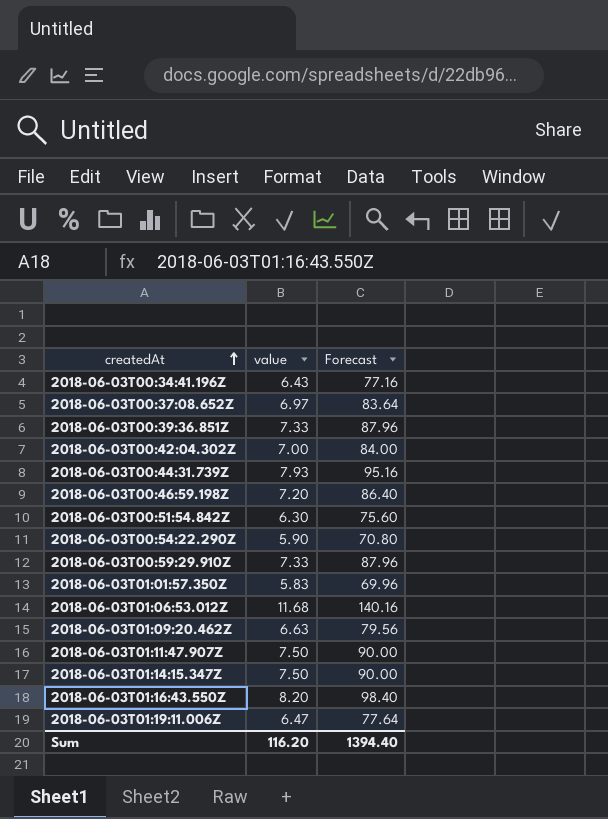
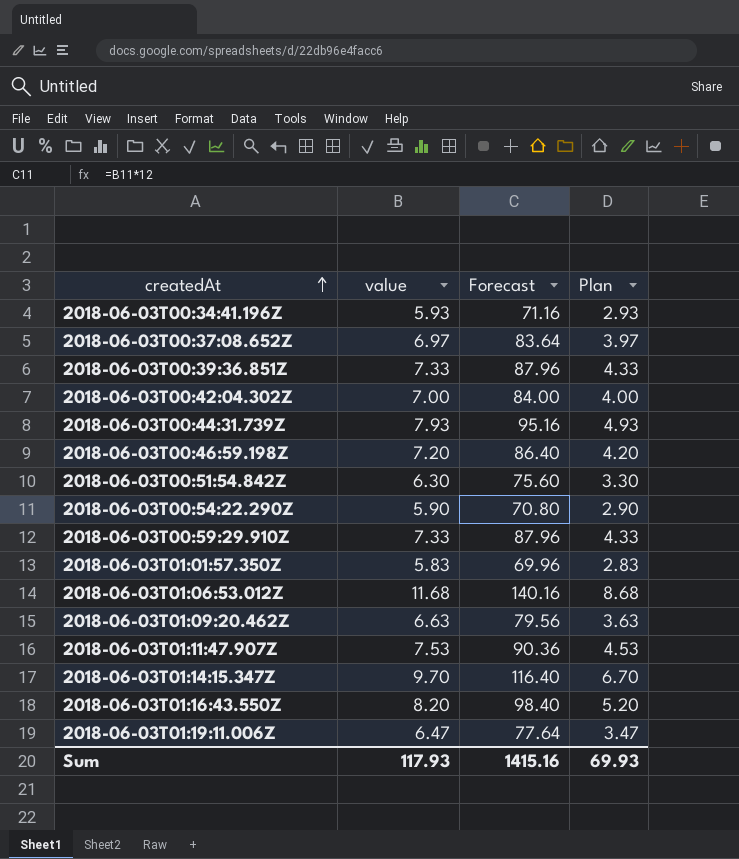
column Plan | formula: none -> [value] - 3
2018-06-03T00:34:41.196Z | value: 6.43 -> 5.93
2018-06-03T00:34:41.196Z | Forecast: 77.16 -> 71.16
2018-06-03T01:11:47.907Z | value: 7.50 -> 7.53
2018-06-03T01:11:47.907Z | Forecast: 90.00 -> 90.36
2018-06-03T01:14:15.347Z | value: 7.50 -> 9.70
2018-06-03T01:14:15.347Z | Forecast: 90.00 -> 116.40
Sum | value: 116.20 -> 117.93
Sum | Forecast: 1394.40 -> 1415.16

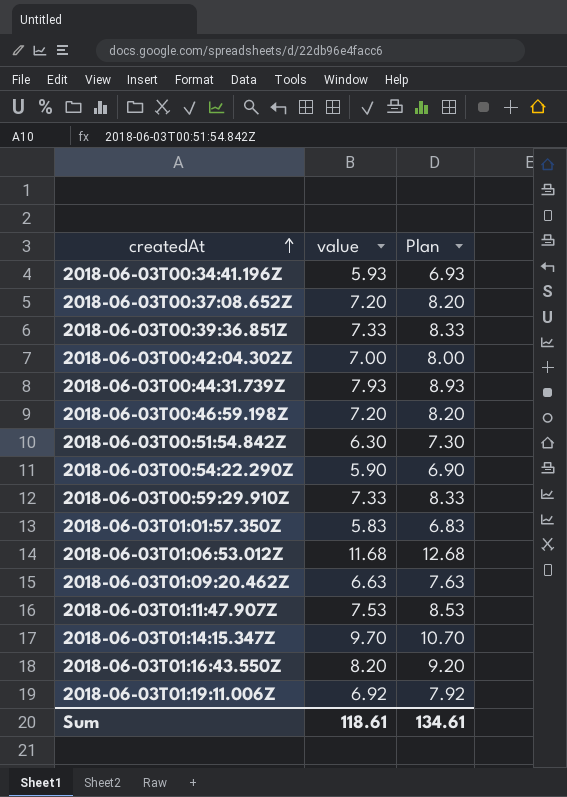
column Forecast | formula: [value] * 12 -> none
column Plan | formula: [value] - 3 -> [value] + 1
2018-06-03T00:37:08.652Z | value: 6.97 -> 7.20
2018-06-03T01:19:11.006Z | value: 6.47 -> 6.92
Sum | value: 117.93 -> 118.61
Sum | Plan: 69.93 -> 134.61

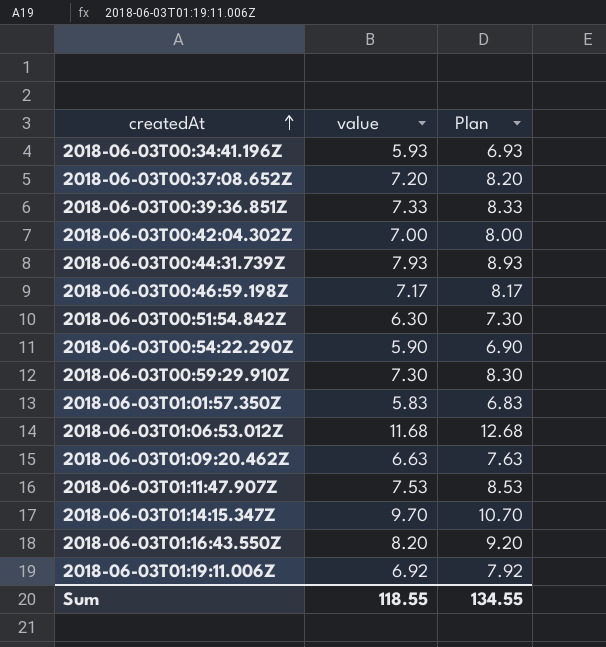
2018-06-03T00:46:59.198Z | value: 7.20 -> 7.17
2018-06-03T00:46:59.198Z | Plan: 8.20 -> 8.17
2018-06-03T00:59:29.910Z | value: 7.33 -> 7.30
2018-06-03T00:59:29.910Z | Plan: 8.33 -> 8.30
Sum | value: 118.61 -> 118.55
Sum | Plan: 134.61 -> 134.55

